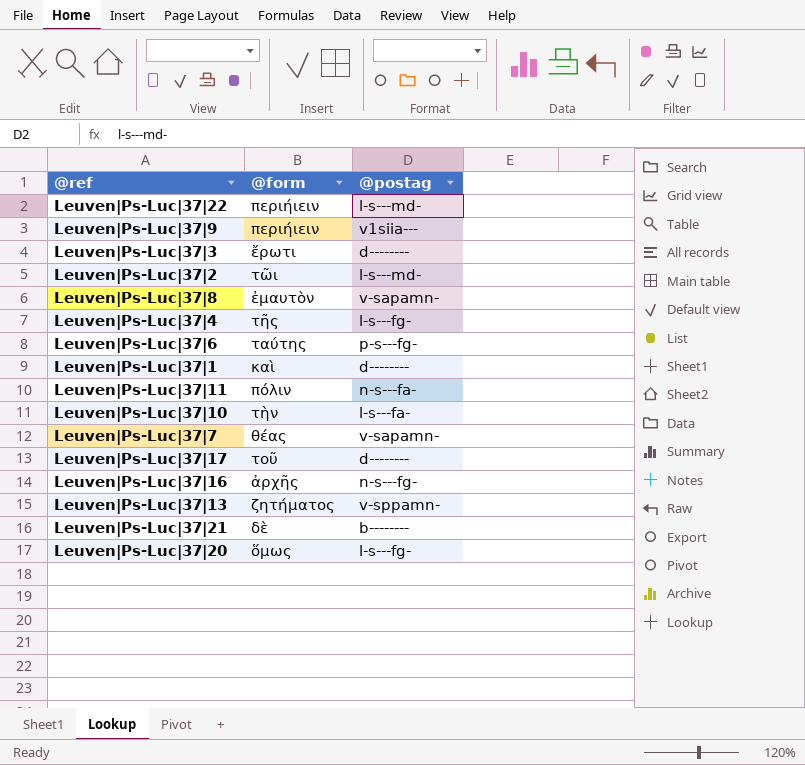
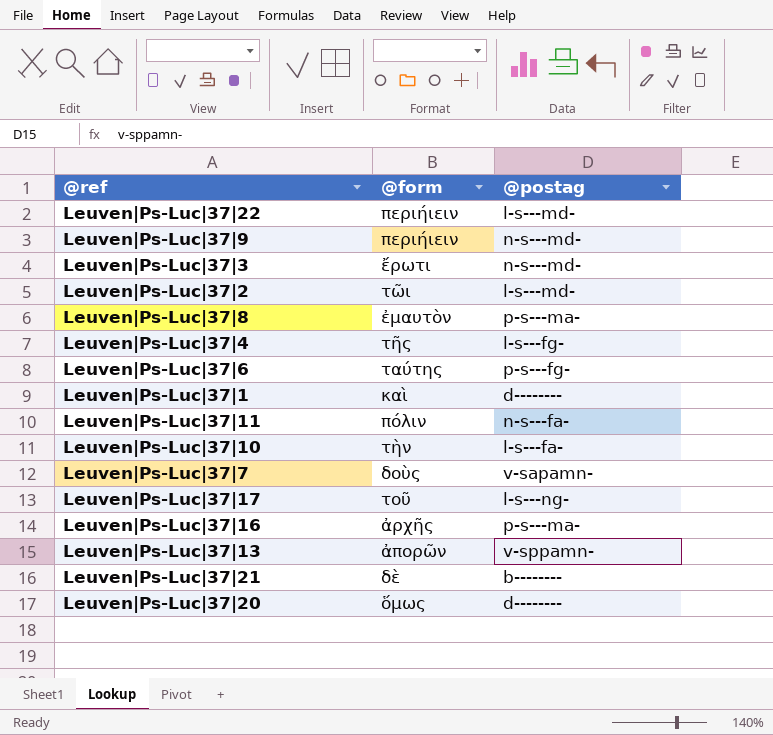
Leuven|Ps-Luc|37|9 | @postag: v1siia--- -> n-s---md-
Leuven|Ps-Luc|37|3 | @postag: d-------- -> n-s---md-
Leuven|Ps-Luc|37|8 | @postag: v-sapamn- -> p-s---ma-
Leuven|Ps-Luc|37|7 | @form: θέας -> δοὺς
Leuven|Ps-Luc|37|17 | @postag: d-------- -> l-s---ng-
Leuven|Ps-Luc|37|16 | @postag: n-s---fg- -> p-s---ma-
Leuven|Ps-Luc|37|13 | @form: ζητήματος -> ἀπορῶν
Leuven|Ps-Luc|37|20 | @postag: l-s---fg- -> d--------

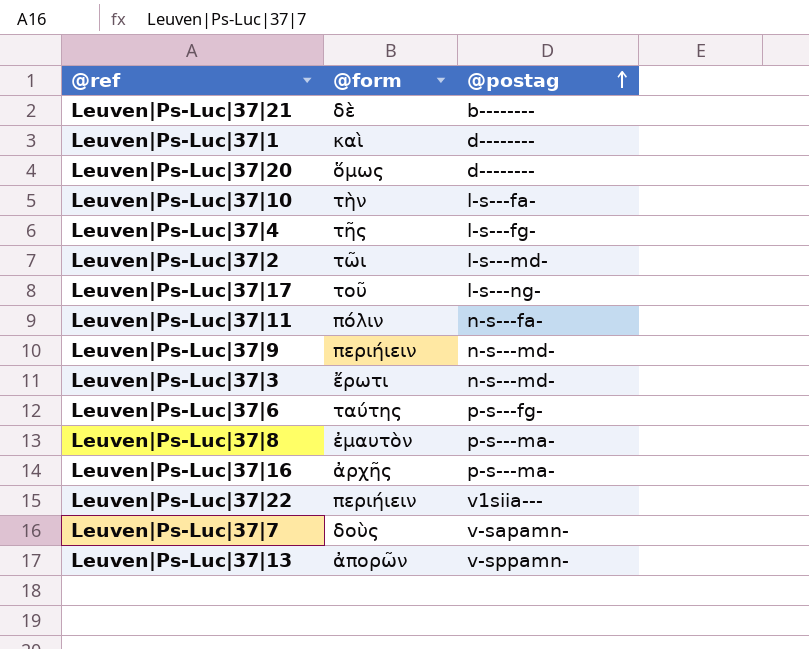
row order: none -> @postag ascending
Leuven|Ps-Luc|37|22 | @postag: l-s---md- -> v1siia---

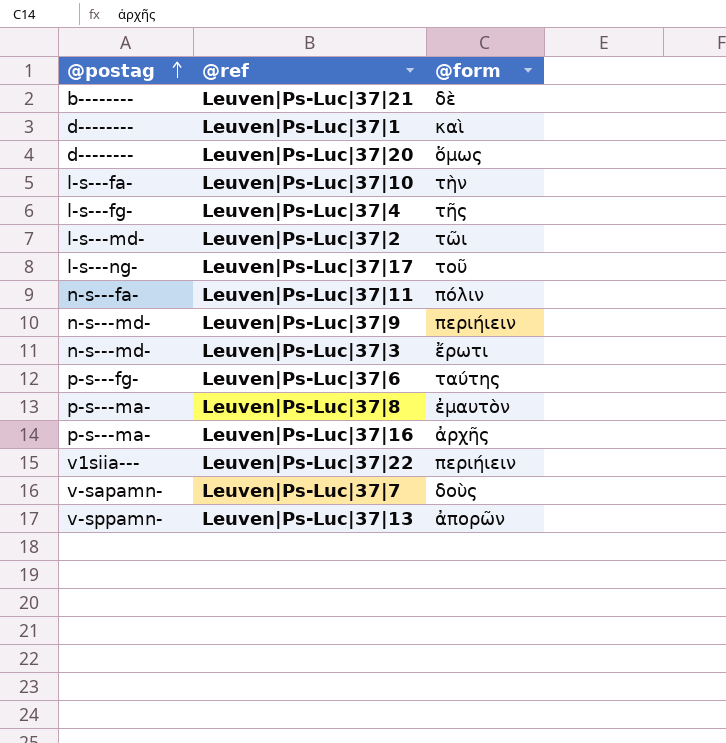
column @postag | position: 3 -> 1

